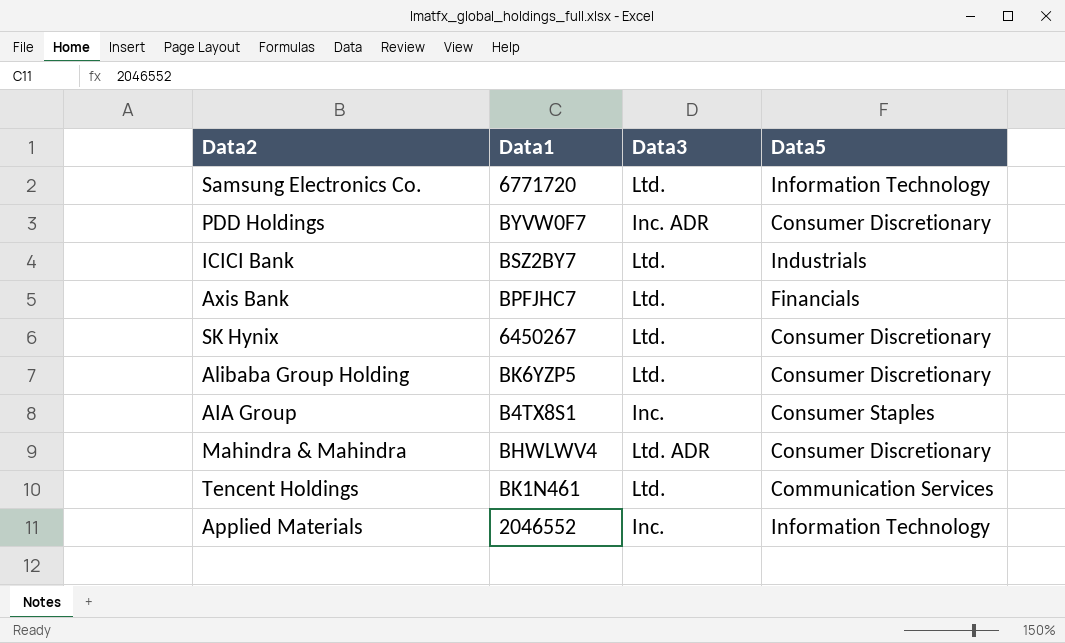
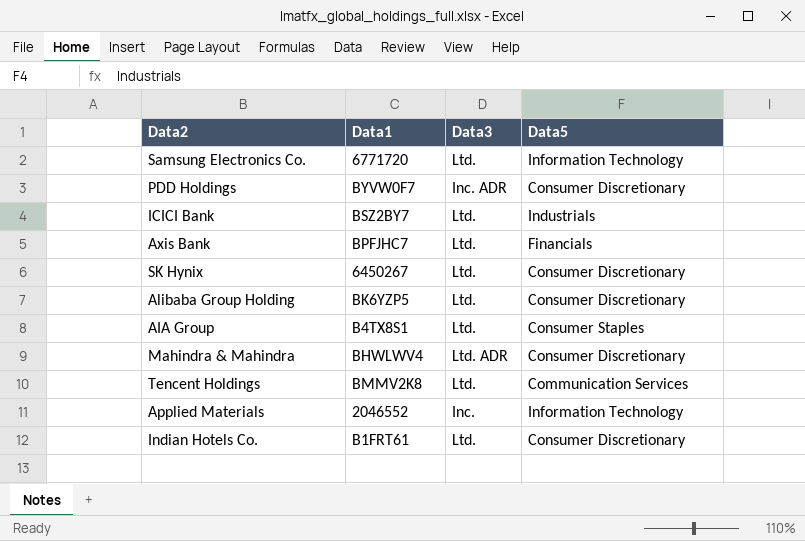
AIA Group | Data3: Inc. -> Ltd.
Tencent Holdings | Data1: BK1N461 -> BMMV2K8
row Indian Hotels Co.: none -> B1FRT61 | Ltd. | Consumer Discretionary

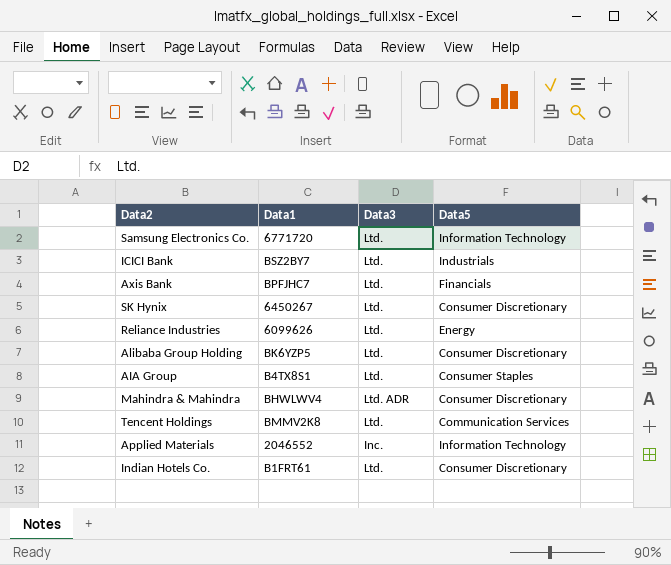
row PDD Holdings: BYVW0F7 | Inc. ADR | Consumer Discretionary -> none
row Reliance Industries: none -> 6099626 | Ltd. | Energy

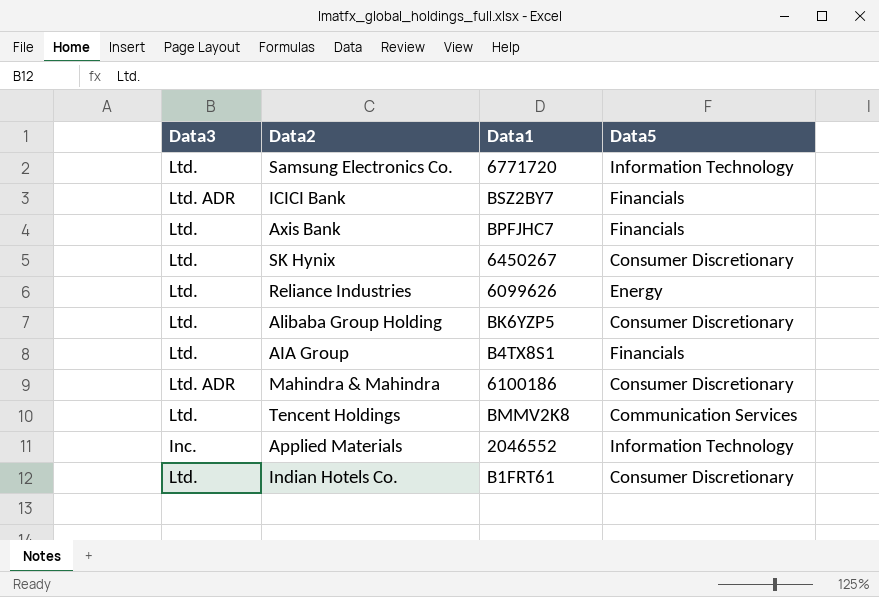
column Data3 | position: 3 -> 1
ICICI Bank | Data3: Ltd. -> Ltd. ADR
ICICI Bank | Data5: Industrials -> Financials
AIA Group | Data5: Consumer Staples -> Financials
Mahindra & Mahindra | Data1: BHWLWV4 -> 6100186

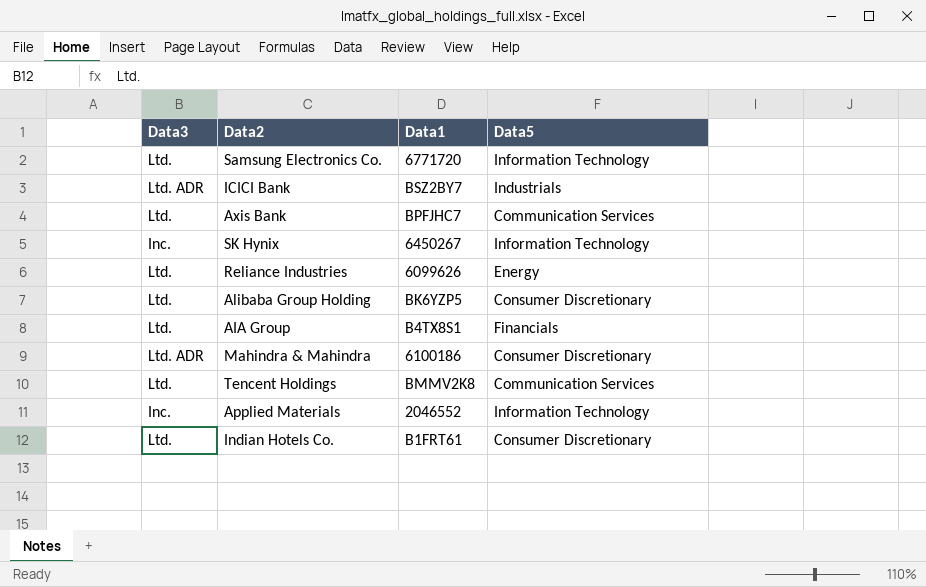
ICICI Bank | Data5: Financials -> Industrials
Axis Bank | Data5: Financials -> Communication Services
SK Hynix | Data3: Ltd. -> Inc.
SK Hynix | Data5: Consumer Discretionary -> Information Technology

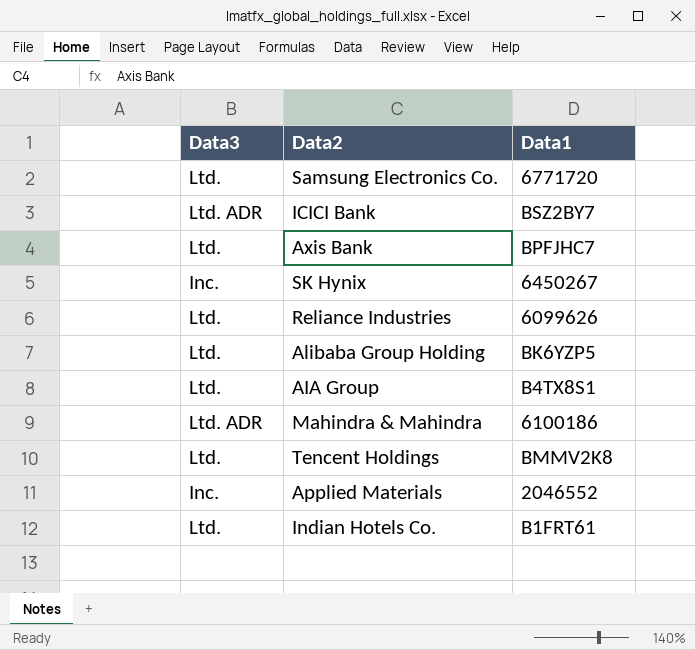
column Data5 | position: 4 -> none

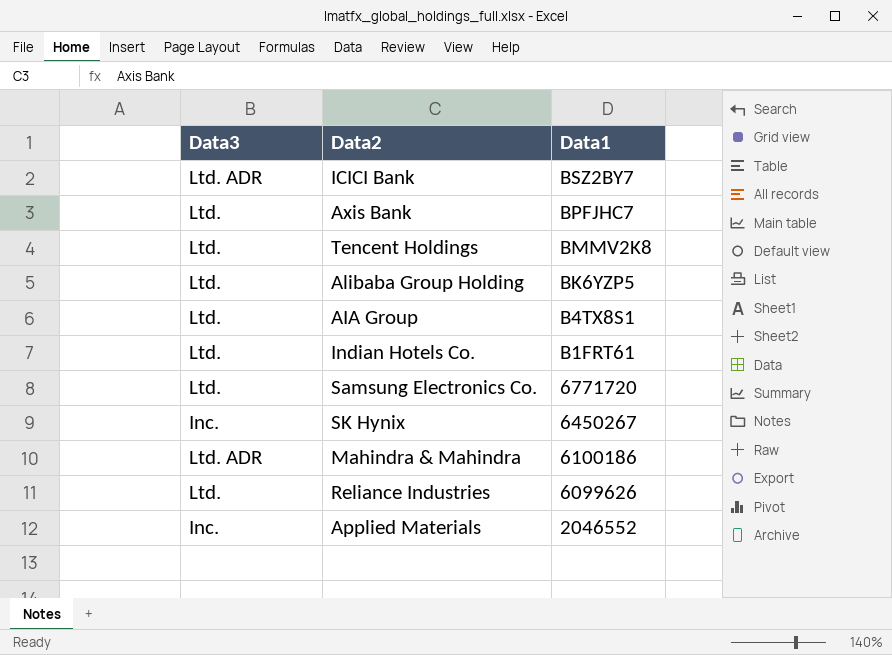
row order: none -> Data1 descending

